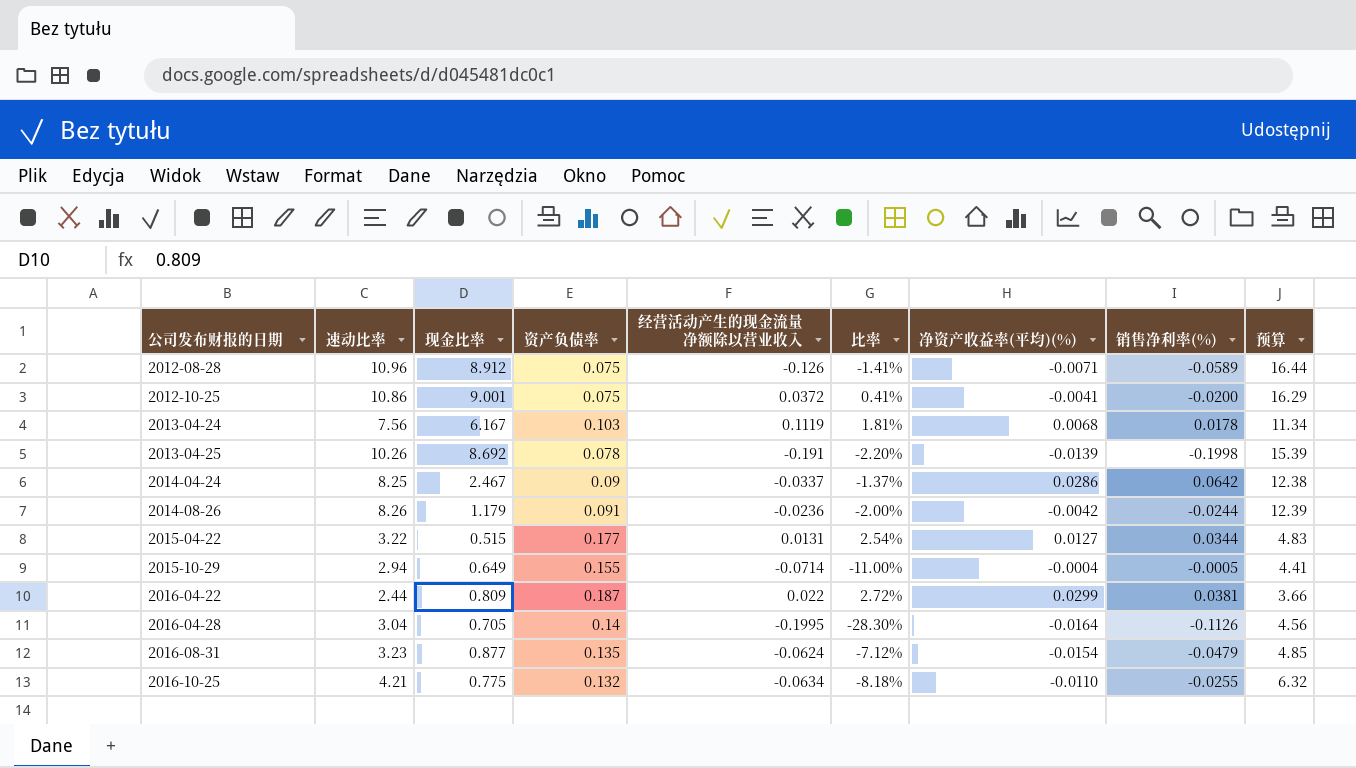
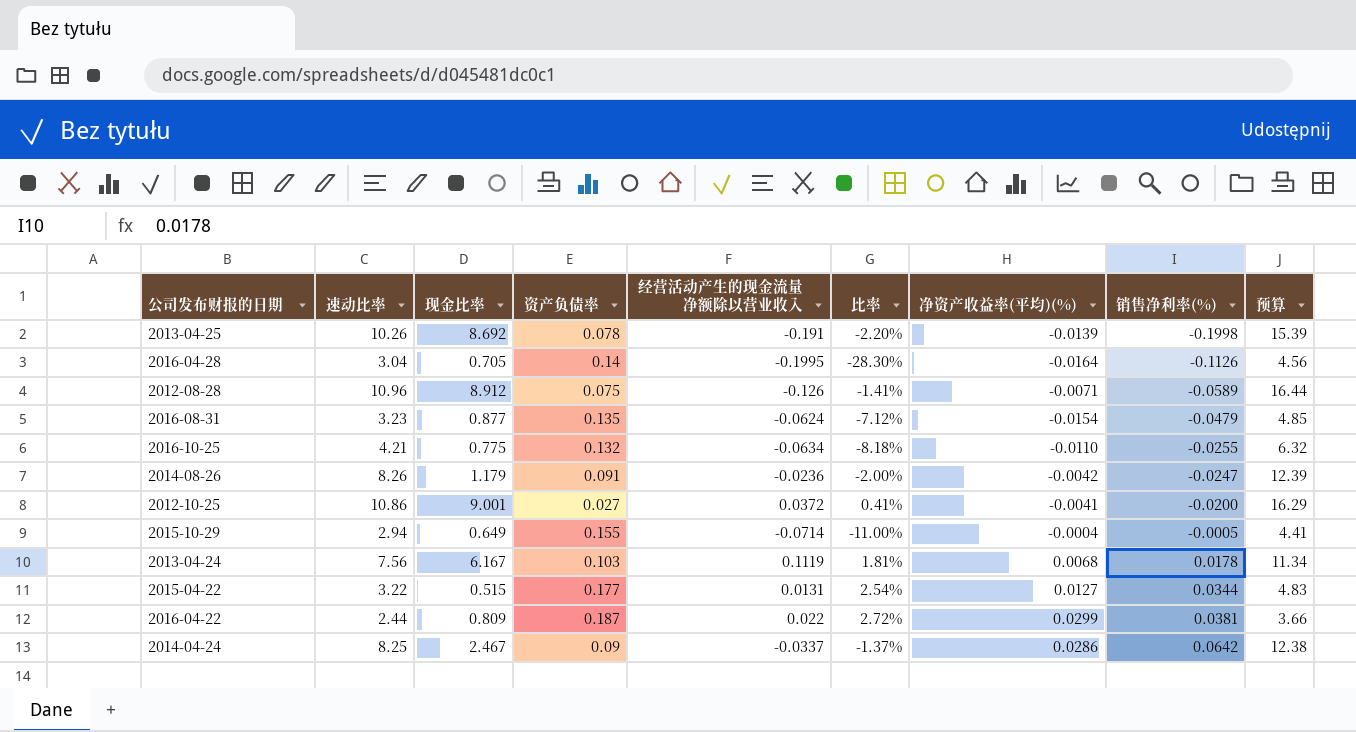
row order: 公司发布财报的日期 ascending -> 销售净利率(%) ascending
2014-08-26 | 销售净利率(%): -0.0244 -> -0.0247
2012-10-25 | 资产负债率: 0.075 -> 0.027

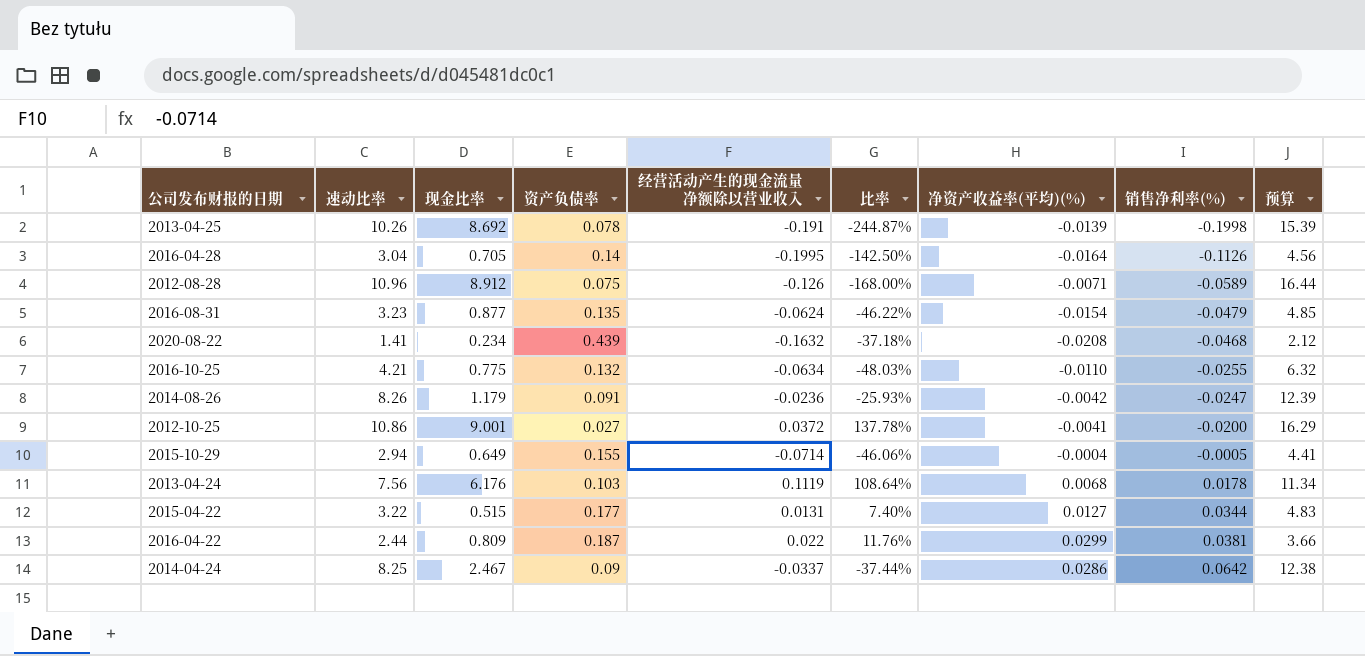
column 比率 | formula: [经营活动产生的现金流量净额除以营业收入] / [现金比率] -> [经营活动产生的现金流量净额除以营业收入] / [资产负债率]
row 2020-08-22: none -> 1.41 | 0.234 | 0.439 | -0.1632 | -37.18% | -0.0208 | -0.0468 | 2.12
2013-04-24 | 现金比率: 6.167 -> 6.176

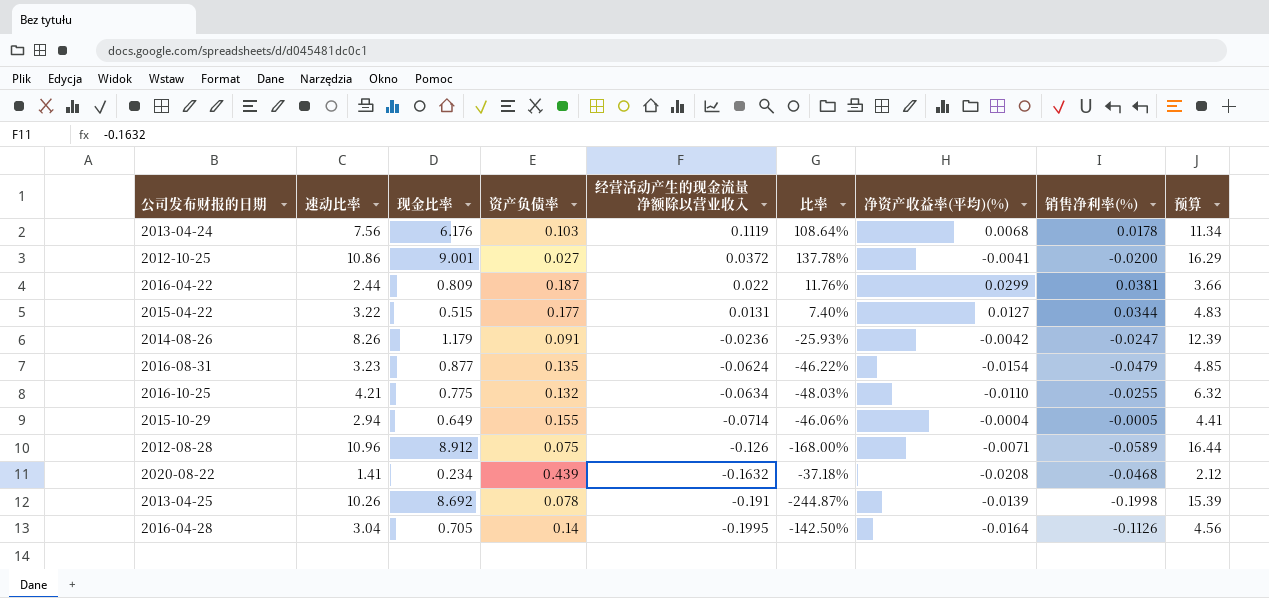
row order: 销售净利率(%) ascending -> 经营活动产生的现金流量净额除以营业收入 descending
row 2014-04-24: 8.25 | 2.467 | 0.09 | -0.0337 | -37.44% | 0.0286 | 0.0642 | 12.38 -> none

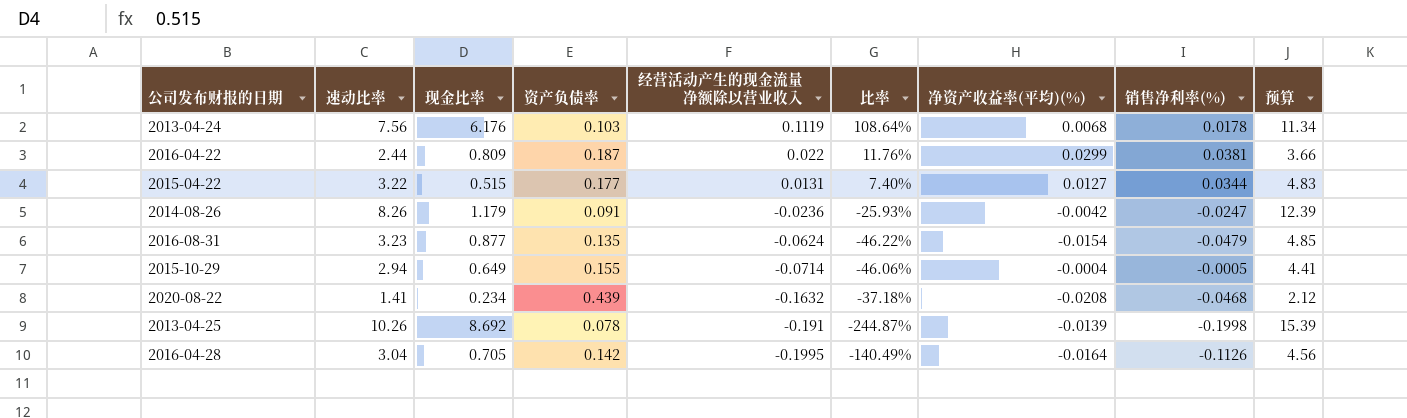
row 2012-10-25: 10.86 | 9.001 | 0.027 | 0.0372 | 137.78% | -0.0041 | -0.0200 | 16.29 -> none
row 2016-10-25: 4.21 | 0.775 | 0.132 | -0.0634 | -48.03% | -0.0110 | -0.0255 | 6.32 -> none
row 2012-08-28: 10.96 | 8.912 | 0.075 | -0.126 | -168.00% | -0.0071 | -0.0589 | 16.44 -> none
2016-04-28 | 资产负债率: 0.14 -> 0.142
2016-04-28 | 比率: -142.50% -> -140.49%

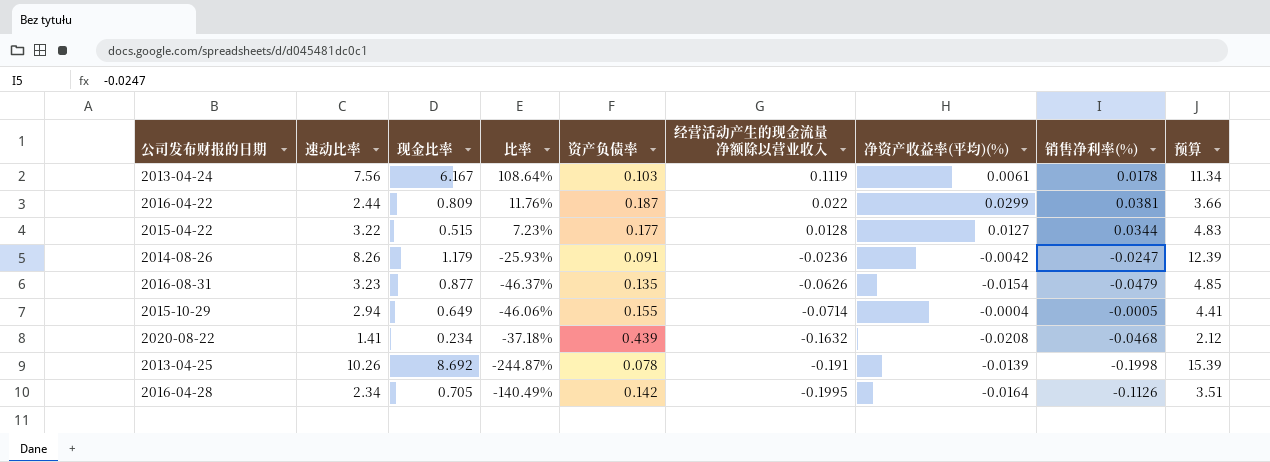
column 比率 | position: 6 -> 4
2013-04-24 | 现金比率: 6.176 -> 6.167
2013-04-24 | 净资产收益率(平均)(%): 0.0068 -> 0.0061
2015-04-22 | 比率: 7.40% -> 7.23%
2015-04-22 | 经营活动产生的现金流量净额除以营业收入: 0.0131 -> 0.0128
2016-08-31 | 比率: -46.22% -> -46.37%
2016-08-31 | 经营活动产生的现金流量净额除以营业收入: -0.0624 -> -0.0626
2016-04-28 | 速动比率: 3.04 -> 2.34
2016-04-28 | 预算: 4.56 -> 3.51

